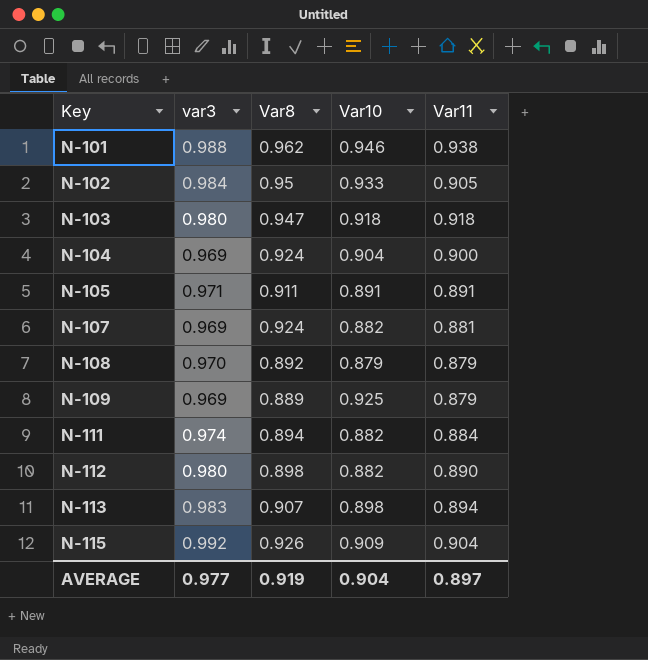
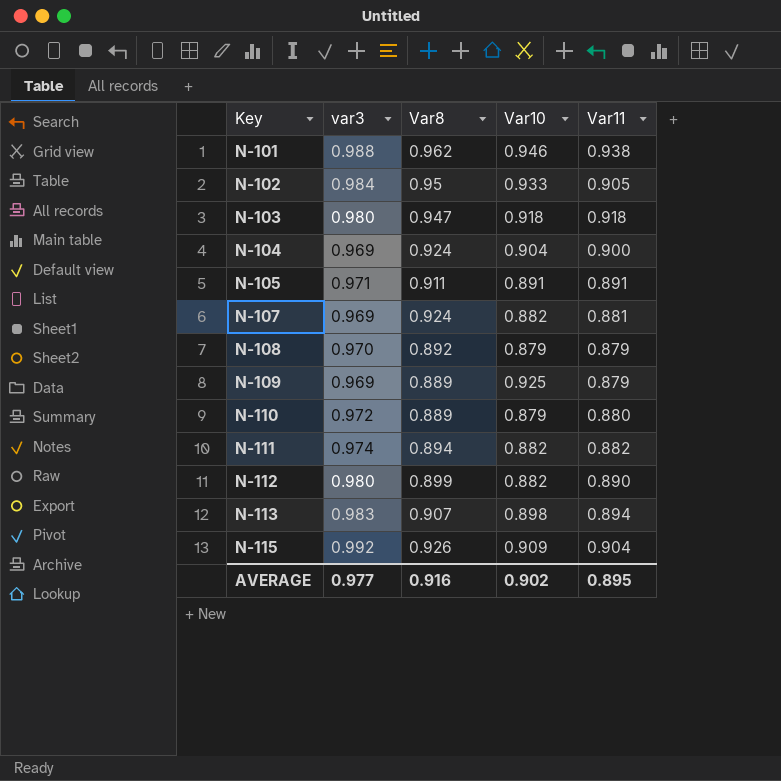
row N-110: none -> 0.972 | 0.889 | 0.879 | 0.880
N-111 | Var11: 0.884 -> 0.882
N-112 | Var8: 0.898 -> 0.899
AVERAGE | Var8: 0.919 -> 0.916
AVERAGE | Var10: 0.904 -> 0.902
AVERAGE | Var11: 0.897 -> 0.895

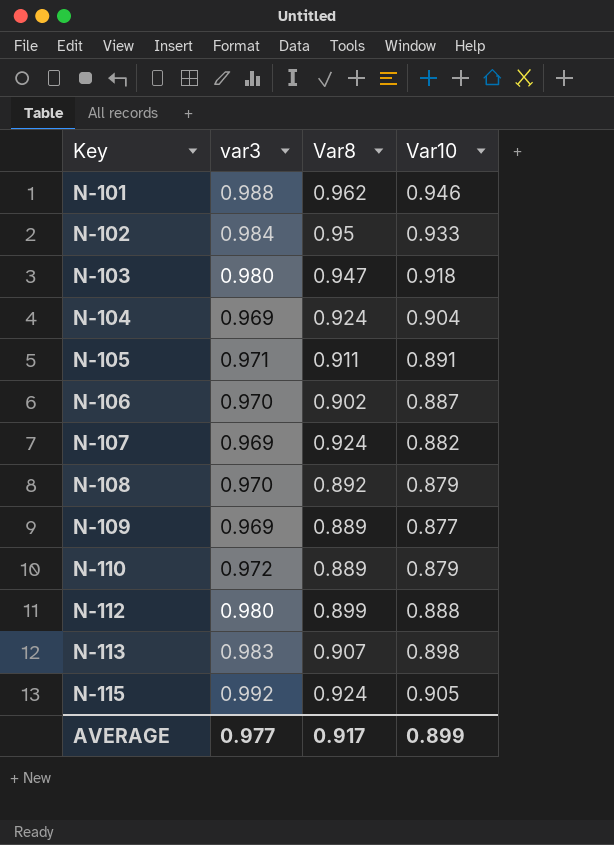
column Var11 | position: 5 -> none
row N-111: 0.974 | 0.894 | 0.882 | 0.882 -> none
row N-106: none -> 0.970 | 0.902 | 0.887
N-109 | Var10: 0.925 -> 0.877
N-112 | Var10: 0.882 -> 0.888
N-115 | Var8: 0.926 -> 0.924
N-115 | Var10: 0.909 -> 0.905
AVERAGE | Var8: 0.916 -> 0.917
AVERAGE | Var10: 0.902 -> 0.899

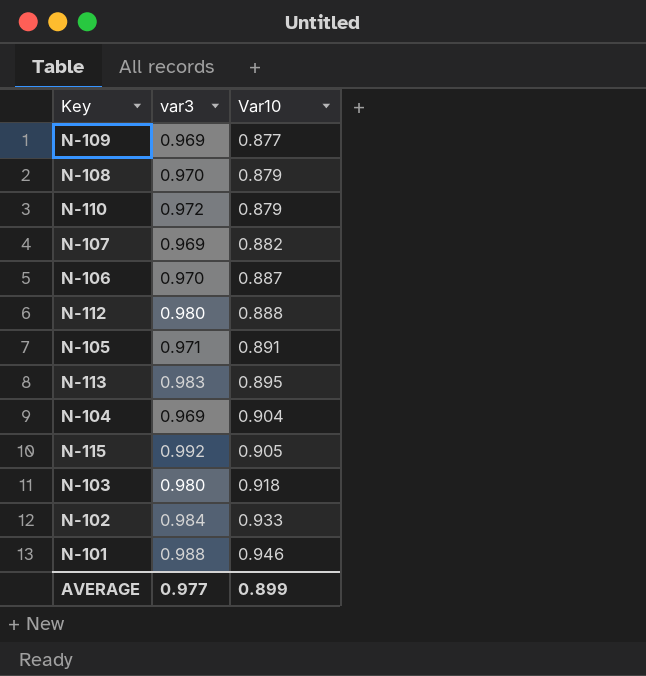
row order: Key ascending -> Var10 ascending
column Var8 | position: 3 -> none
N-113 | Var10: 0.898 -> 0.895

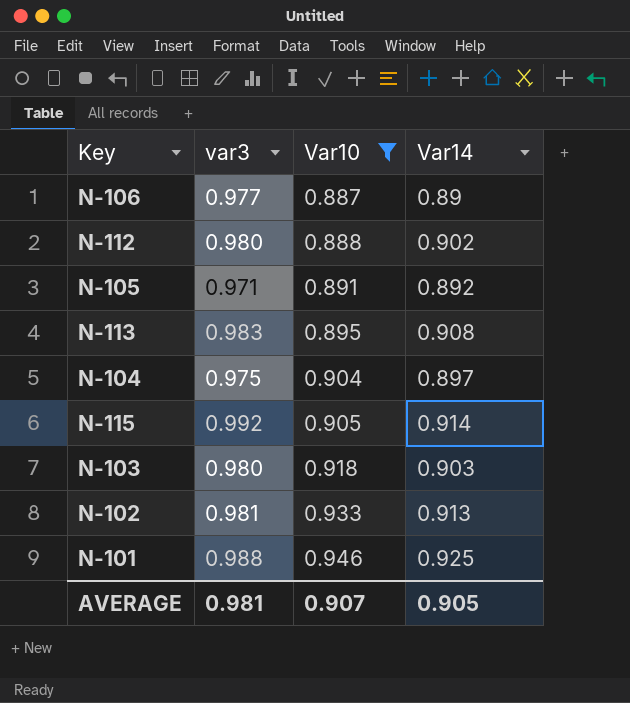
filter: none -> Var10 >= 0.887
column Var14 | position: none -> 4
N-106 | var3: 0.970 -> 0.977
N-104 | var3: 0.969 -> 0.975
N-102 | var3: 0.984 -> 0.981
AVERAGE | var3: 0.977 -> 0.981
AVERAGE | Var10: 0.899 -> 0.907

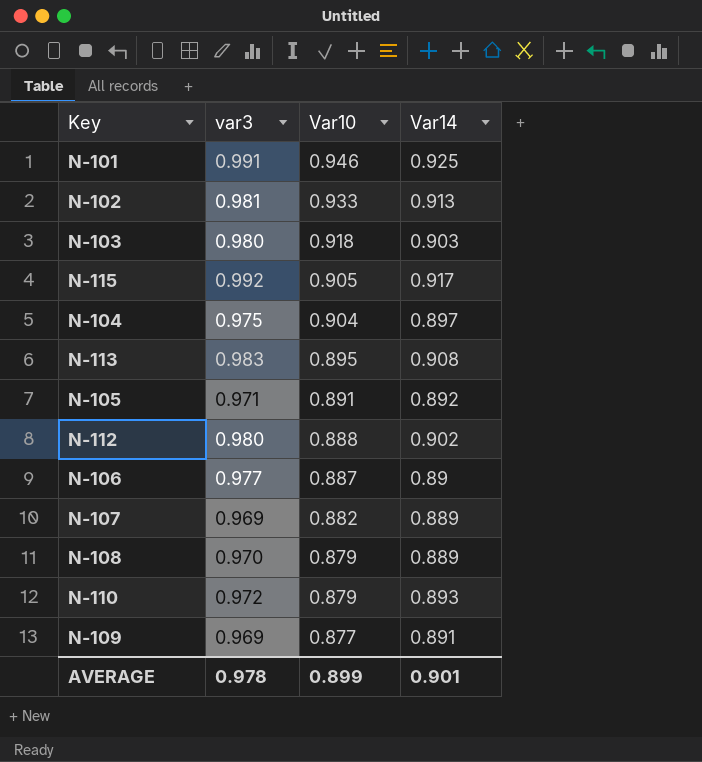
filter: Var10 >= 0.887 -> none
row order: Var10 ascending -> Var10 descending
N-101 | var3: 0.988 -> 0.991
N-115 | Var14: 0.914 -> 0.917
AVERAGE | var3: 0.981 -> 0.978
AVERAGE | Var10: 0.907 -> 0.899
AVERAGE | Var14: 0.905 -> 0.901

